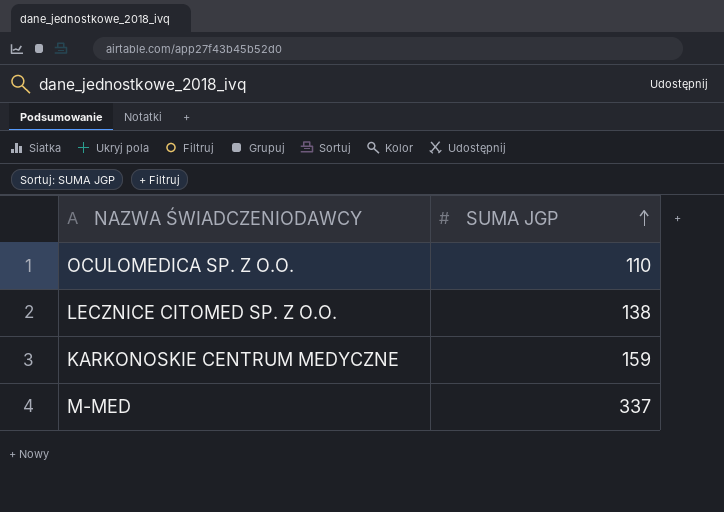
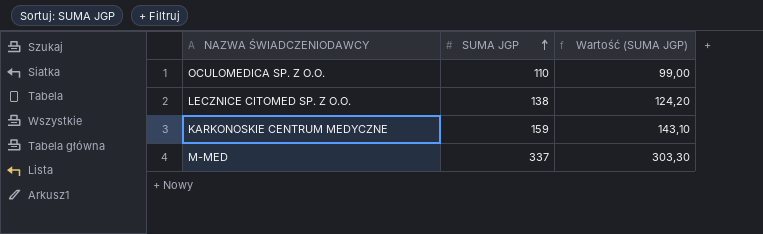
column Wartość (SUMA JGP) | formula: none -> [SUMA JGP] * 0,9

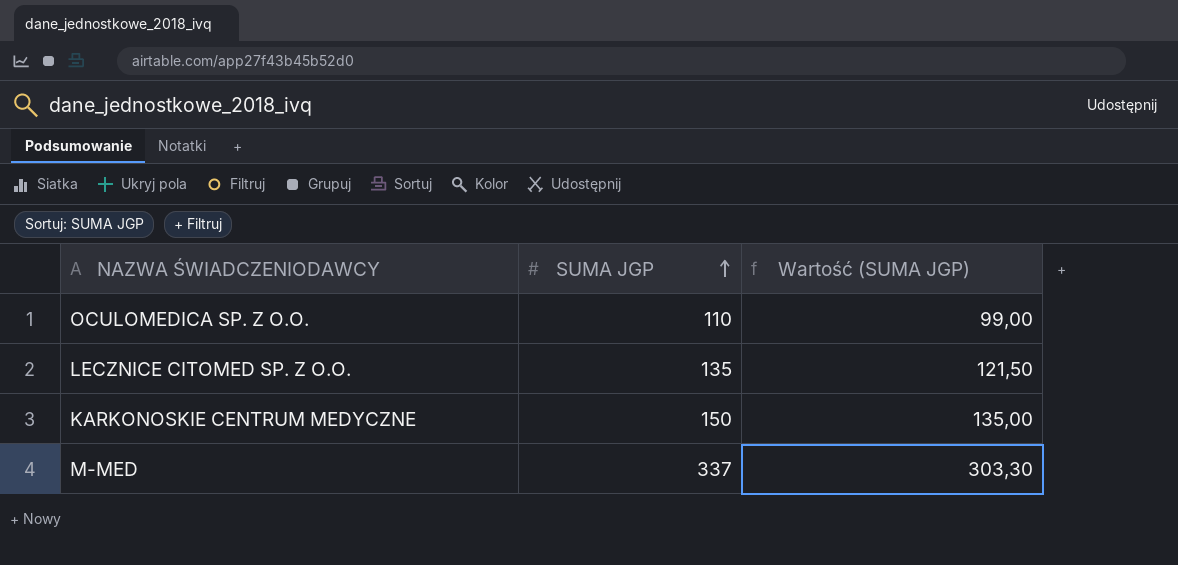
LECZNICE CITOMED SP. Z O.O. | SUMA JGP: 138 -> 135
LECZNICE CITOMED SP. Z O.O. | Wartość (SUMA JGP): 124,20 -> 121,50
KARKONOSKIE CENTRUM MEDYCZNE | SUMA JGP: 159 -> 150
KARKONOSKIE CENTRUM MEDYCZNE | Wartość (SUMA JGP): 143,10 -> 135,00

